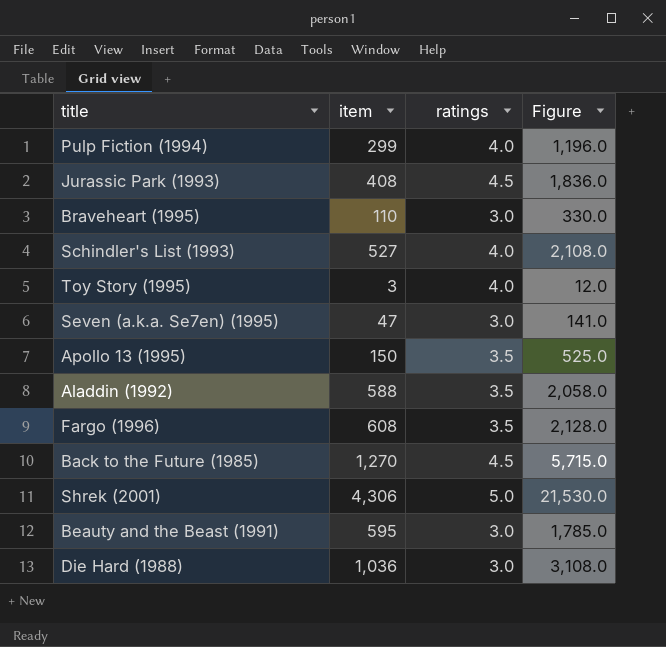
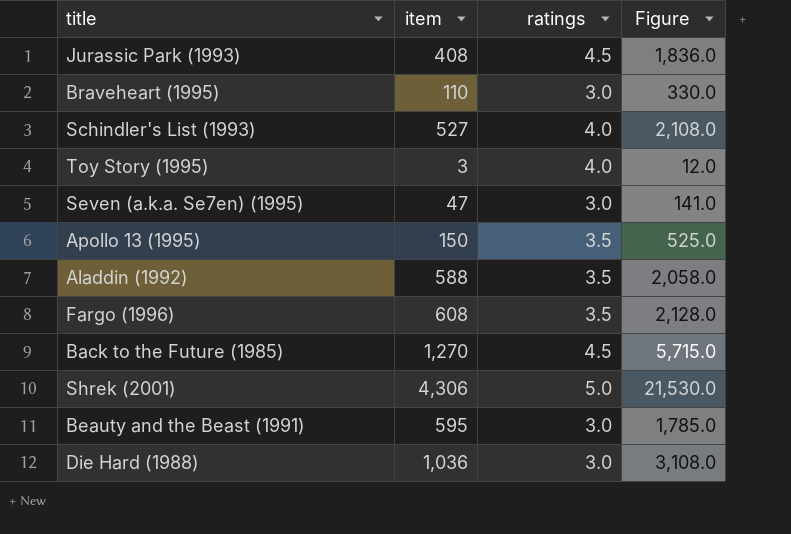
row Pulp Fiction (1994): 299 | 4.0 | 1,196.0 -> none

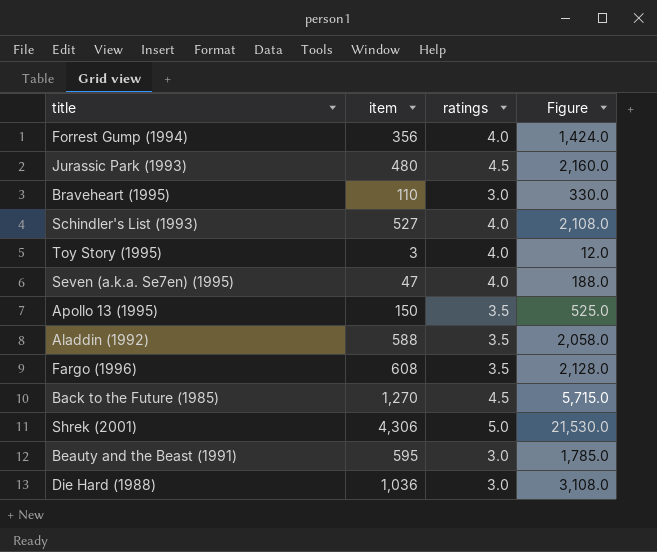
row Forrest Gump (1994): none -> 356 | 4.0 | 1,424.0
Jurassic Park (1993) | item: 408 -> 480
Jurassic Park (1993) | Figure: 1,836.0 -> 2,160.0
Seven (a.k.a. Se7en) (1995) | ratings: 3.0 -> 4.0
Seven (a.k.a. Se7en) (1995) | Figure: 141.0 -> 188.0

